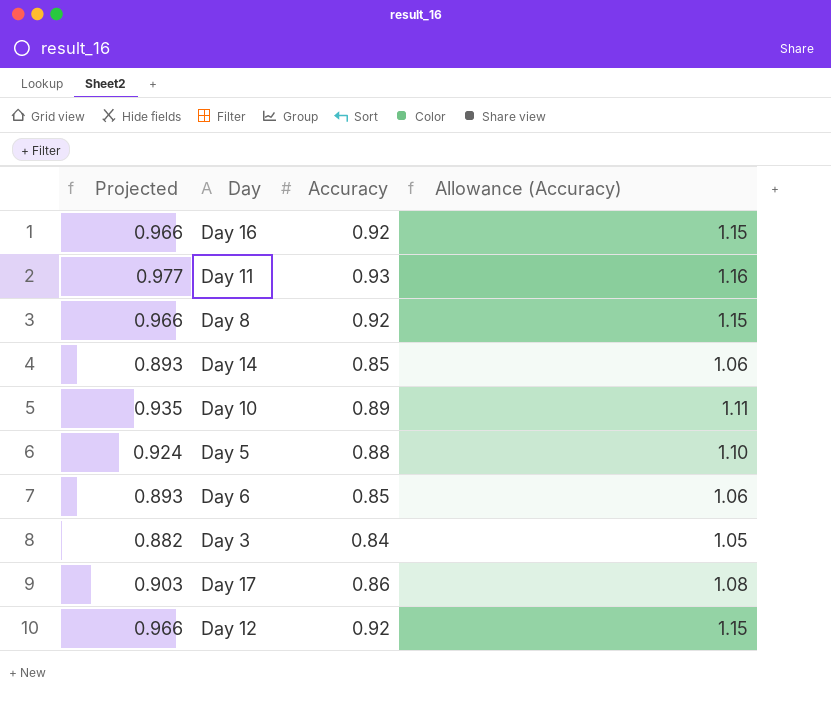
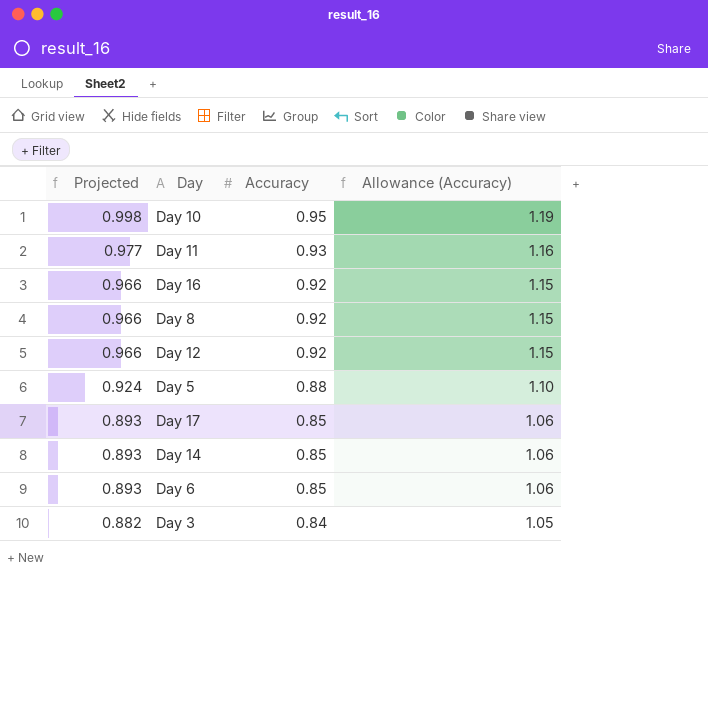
row order: none -> Projected descending
Day 10 | Projected: 0.935 -> 0.998
Day 10 | Accuracy: 0.89 -> 0.95
Day 10 | Allowance (Accuracy): 1.11 -> 1.19
Day 17 | Projected: 0.903 -> 0.893
Day 17 | Accuracy: 0.86 -> 0.85
Day 17 | Allowance (Accuracy): 1.08 -> 1.06

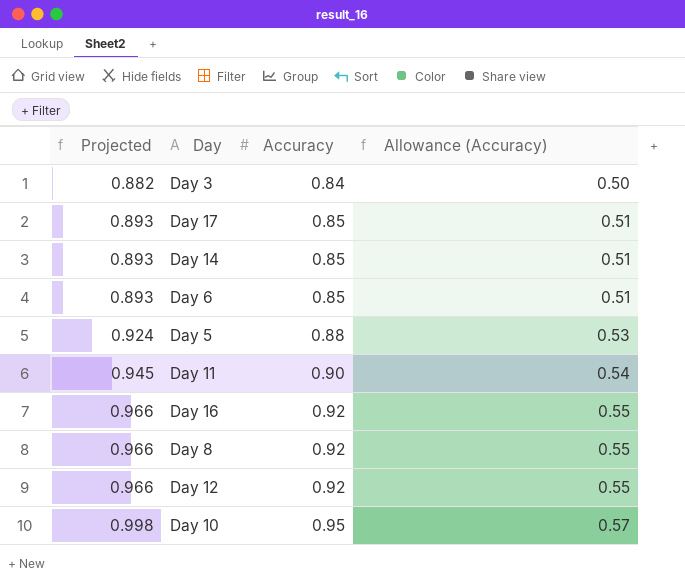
row order: Projected descending -> Projected ascending
column Allowance (Accuracy) | formula: [Accuracy] * 1.25 -> [Accuracy] * 0.6
Day 11 | Projected: 0.977 -> 0.945
Day 11 | Accuracy: 0.93 -> 0.90

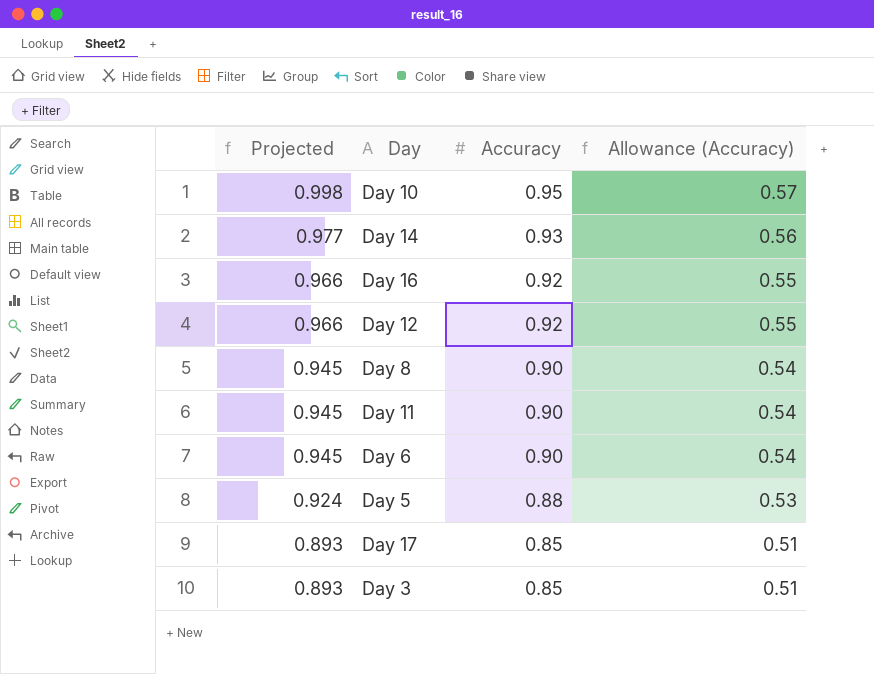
row order: Projected ascending -> Projected descending
Day 14 | Projected: 0.893 -> 0.977
Day 14 | Accuracy: 0.85 -> 0.93
Day 14 | Allowance (Accuracy): 0.51 -> 0.56
Day 8 | Projected: 0.966 -> 0.945
Day 8 | Accuracy: 0.92 -> 0.90
Day 8 | Allowance (Accuracy): 0.55 -> 0.54
Day 6 | Projected: 0.893 -> 0.945
Day 6 | Accuracy: 0.85 -> 0.90
Day 6 | Allowance (Accuracy): 0.51 -> 0.54
Day 3 | Projected: 0.882 -> 0.893
Day 3 | Accuracy: 0.84 -> 0.85
Day 3 | Allowance (Accuracy): 0.50 -> 0.51

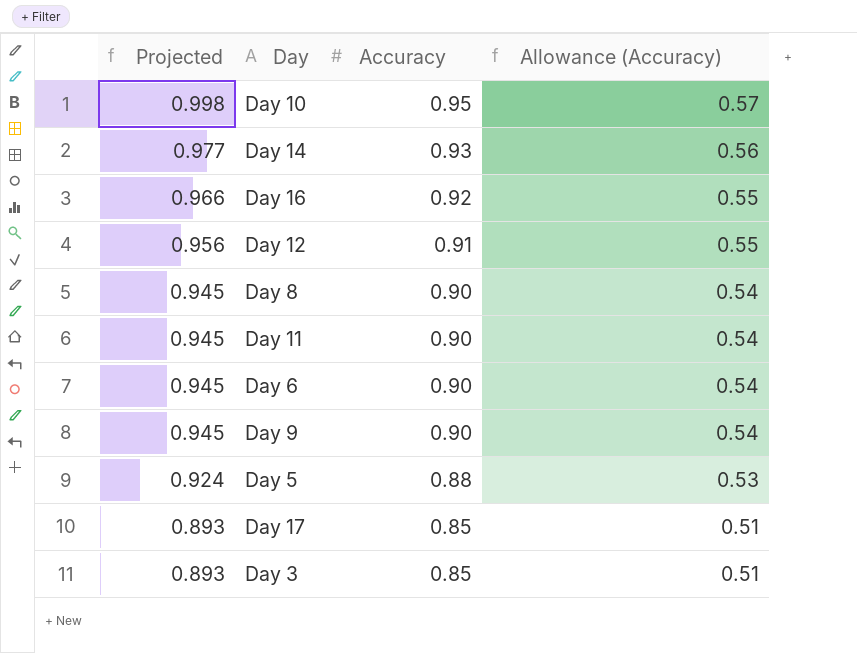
Day 12 | Projected: 0.966 -> 0.956
Day 12 | Accuracy: 0.92 -> 0.91
row Day 9: none -> 0.945 | 0.90 | 0.54

